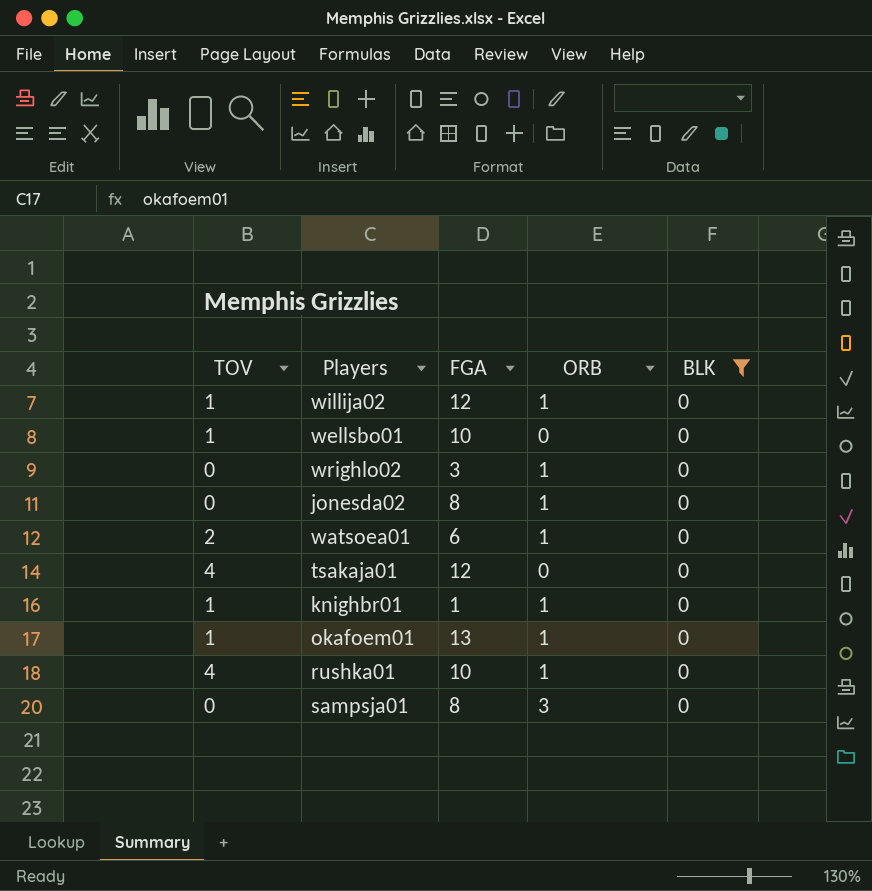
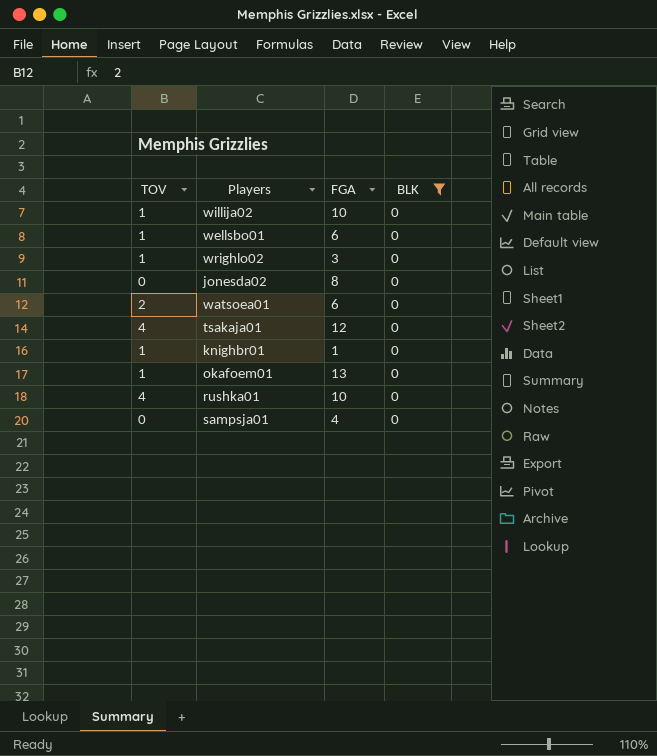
column ORB | position: 4 -> none
willija02 | FGA: 12 -> 10
wellsbo01 | FGA: 10 -> 6
wrighlo02 | TOV: 0 -> 1
sampsja01 | FGA: 8 -> 4

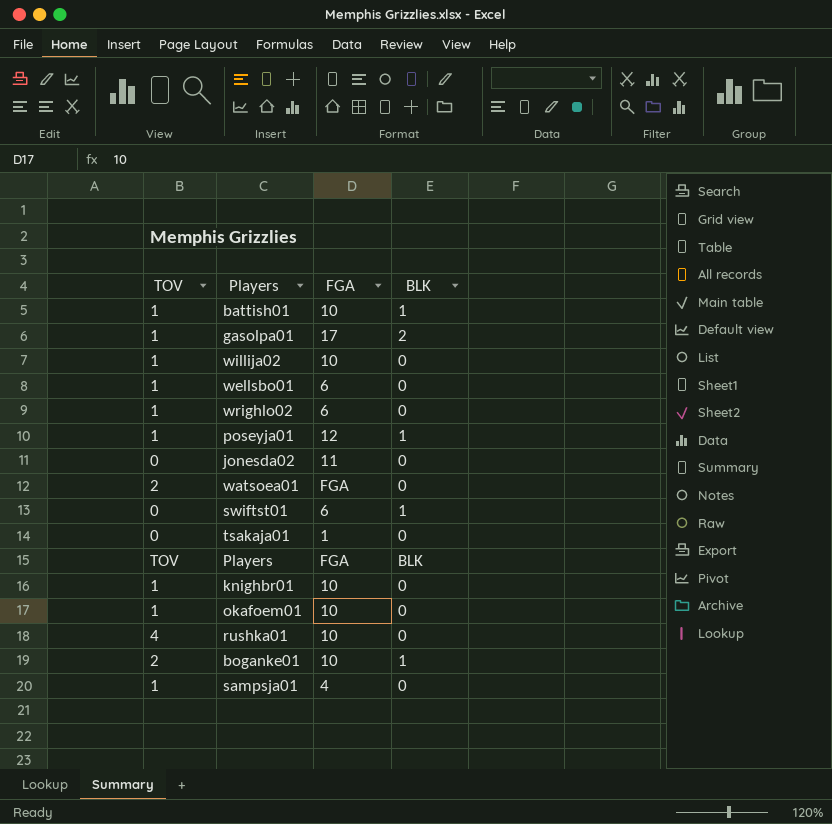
filter: BLK = 0 -> none
wrighlo02 | FGA: 3 -> 6
jonesda02 | FGA: 8 -> 11
watsoea01 | FGA: 6 -> FGA
tsakaja01 | TOV: 4 -> 0
tsakaja01 | FGA: 12 -> 1
knighbr01 | FGA: 1 -> 10
okafoem01 | FGA: 13 -> 10
sampsja01 | TOV: 0 -> 1

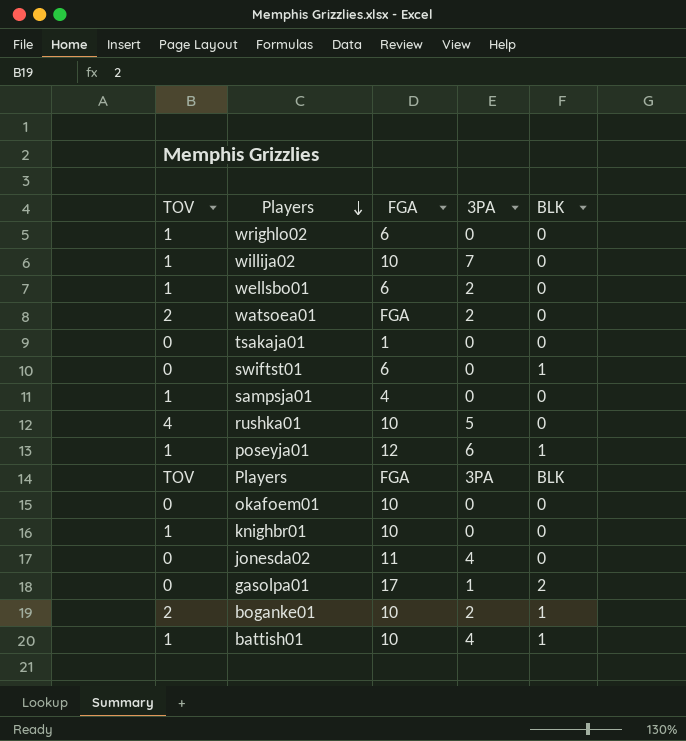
row order: none -> Players descending
column 3PA | position: none -> 4
okafoem01 | TOV: 1 -> 0
gasolpa01 | TOV: 1 -> 0

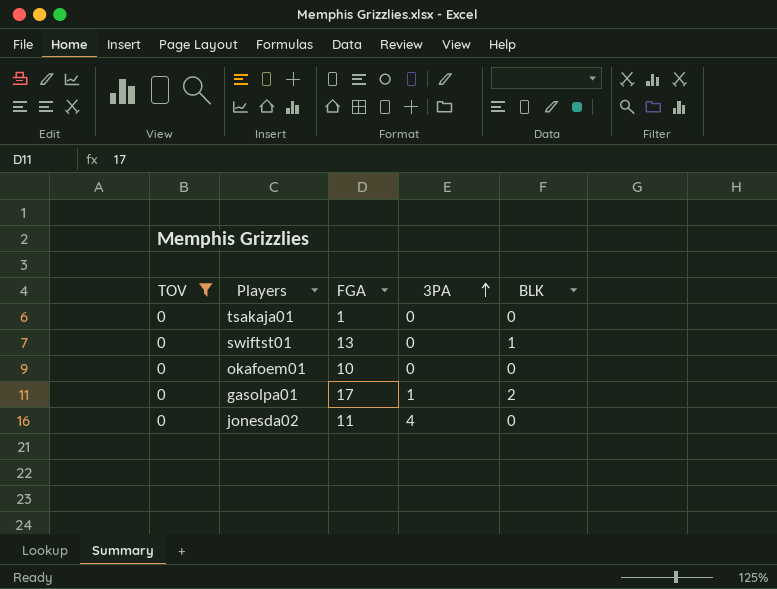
filter: none -> TOV = 0
row order: Players descending -> 3PA ascending
swiftst01 | FGA: 6 -> 13

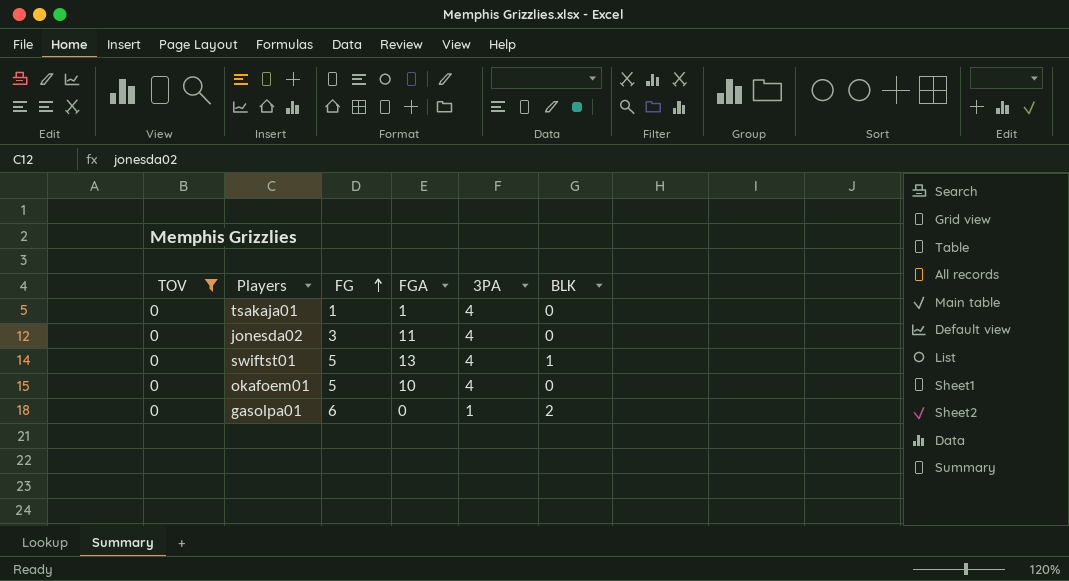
row order: 3PA ascending -> FG ascending
column FG | position: none -> 3
tsakaja01 | 3PA: 0 -> 4
swiftst01 | 3PA: 0 -> 4
okafoem01 | 3PA: 0 -> 4
gasolpa01 | FGA: 17 -> 0

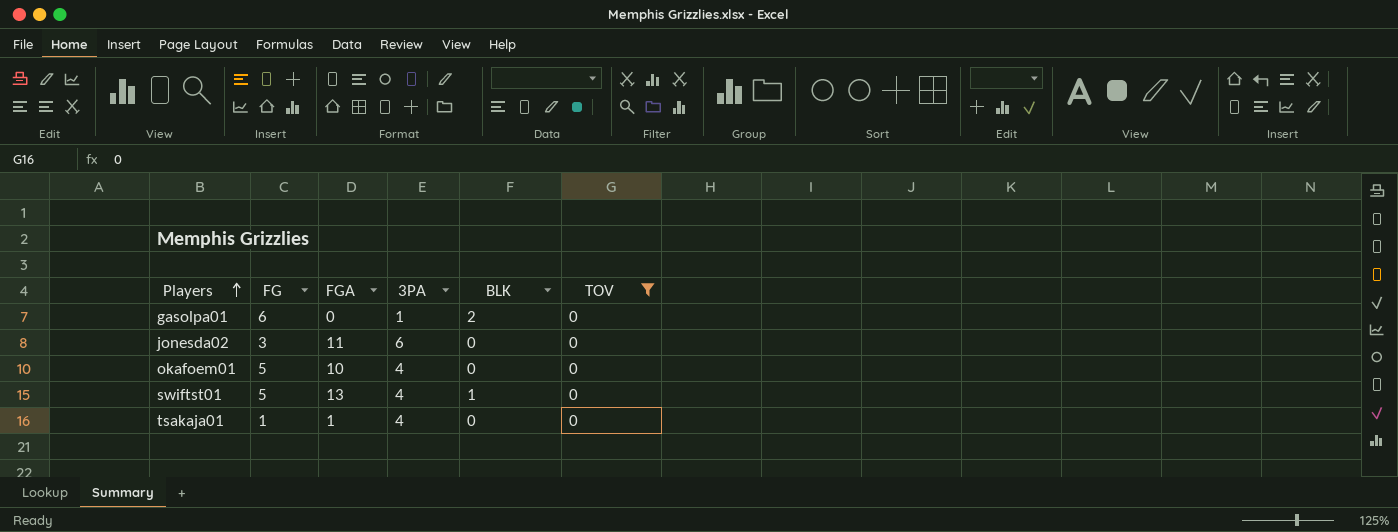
row order: FG ascending -> Players ascending
column TOV | position: 1 -> 6
jonesda02 | 3PA: 4 -> 6

